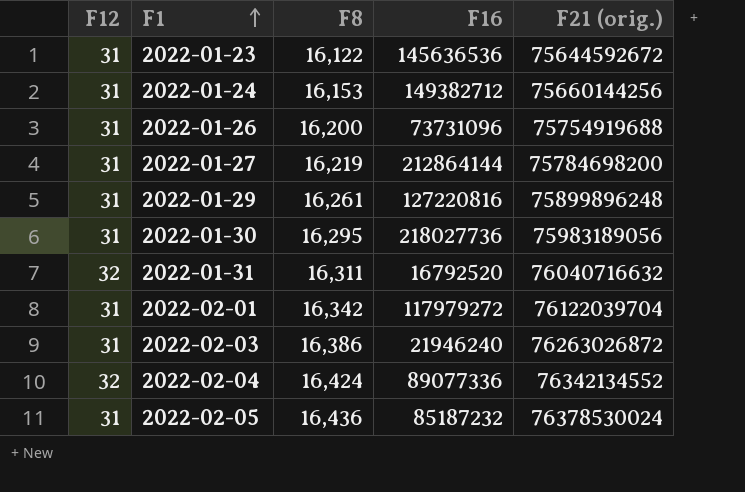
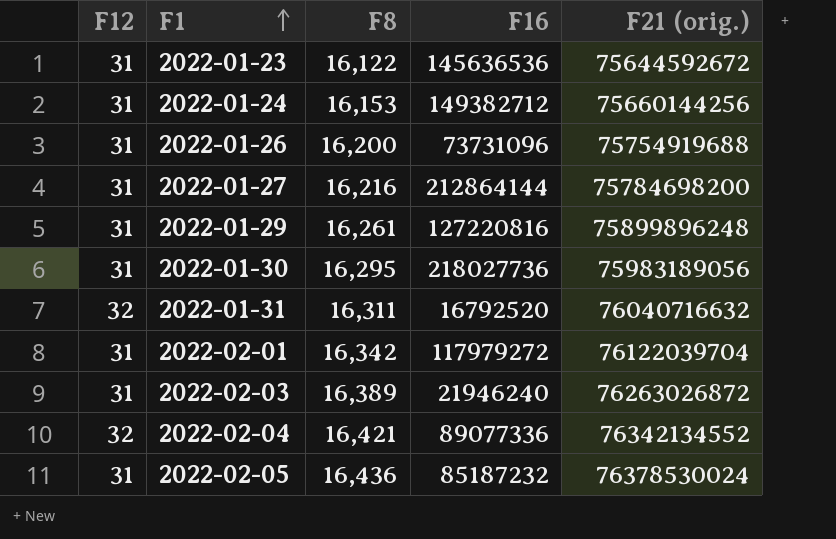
2022-01-27 | F8: 16,219 -> 16,216
2022-02-03 | F8: 16,386 -> 16,389
2022-02-04 | F8: 16,424 -> 16,421

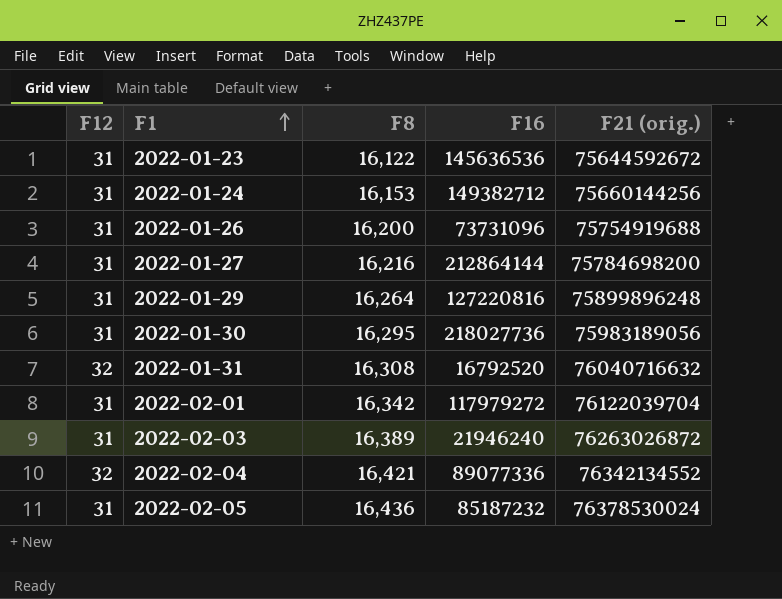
2022-01-29 | F8: 16,261 -> 16,264
2022-01-31 | F8: 16,311 -> 16,308

